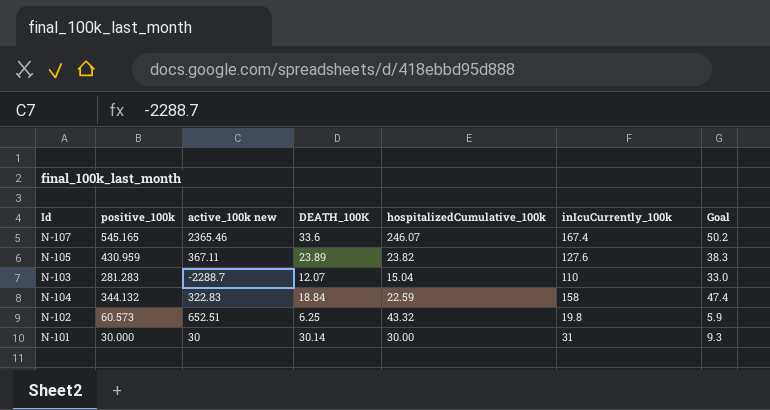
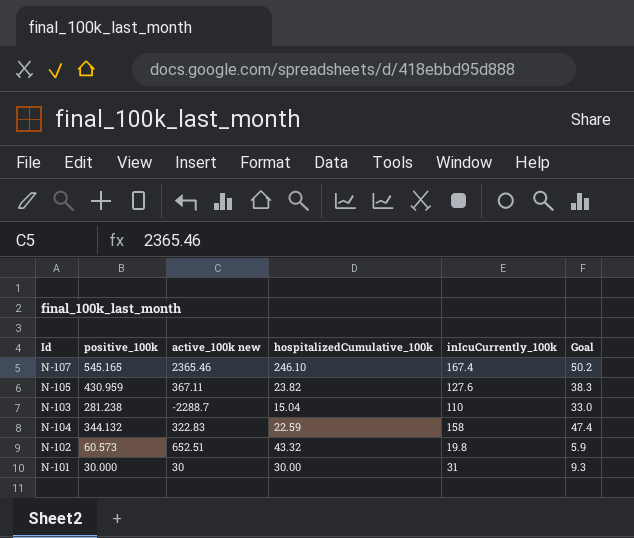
column DEATH_100K | position: 4 -> none
N-107 | hospitalizedCumulative_100k: 246.07 -> 246.10
N-103 | positive_100k: 281.283 -> 281.238

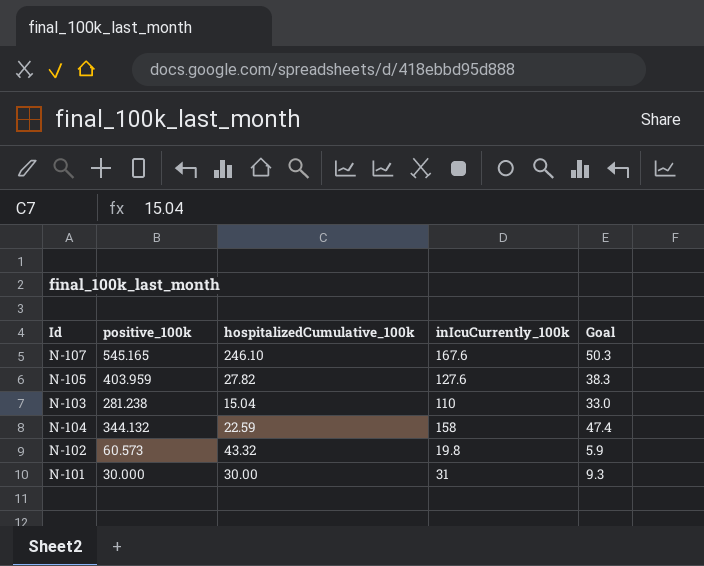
column active_100k new | position: 3 -> none
N-107 | inIcuCurrently_100k: 167.4 -> 167.6
N-107 | Goal: 50.2 -> 50.3
N-105 | positive_100k: 430.959 -> 403.959
N-105 | hospitalizedCumulative_100k: 23.82 -> 27.82

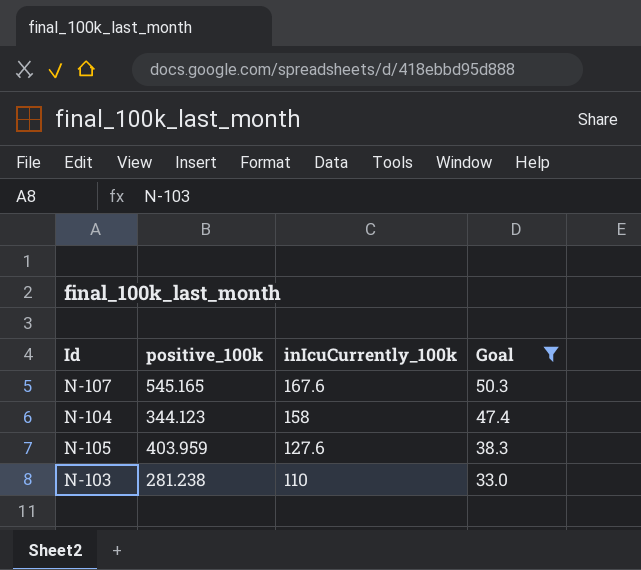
filter: none -> Goal >= 33.0
row order: none -> inIcuCurrently_100k descending
column hospitalizedCumulative_100k | position: 3 -> none
N-104 | positive_100k: 344.132 -> 344.123

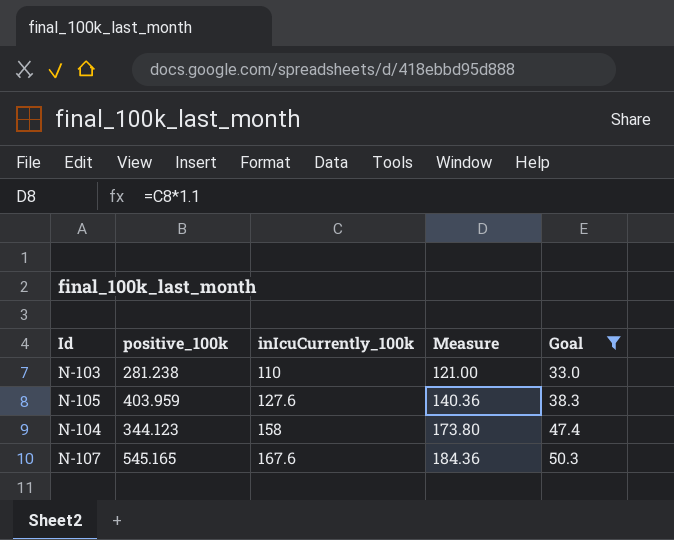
row order: inIcuCurrently_100k descending -> inIcuCurrently_100k ascending
column Measure | formula: none -> [inIcuCurrently_100k] * 1.1

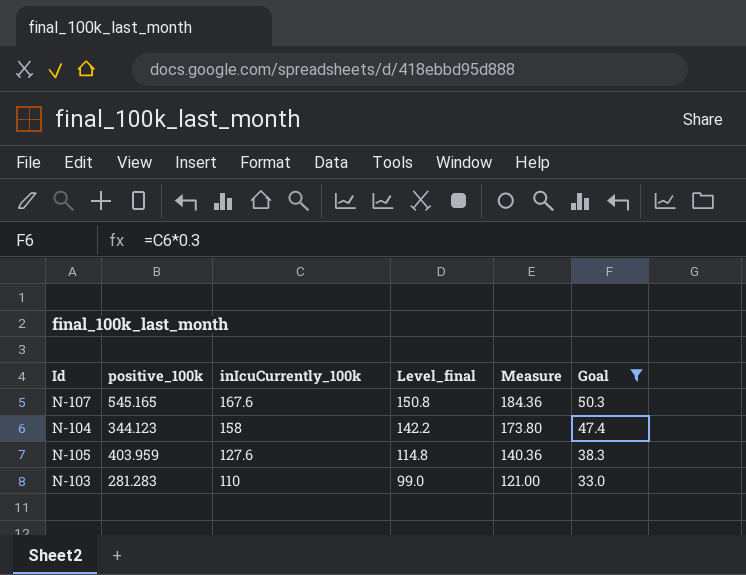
row order: inIcuCurrently_100k ascending -> inIcuCurrently_100k descending
column Level_final | formula: none -> [inIcuCurrently_100k] * 0.9
N-103 | positive_100k: 281.238 -> 281.283

